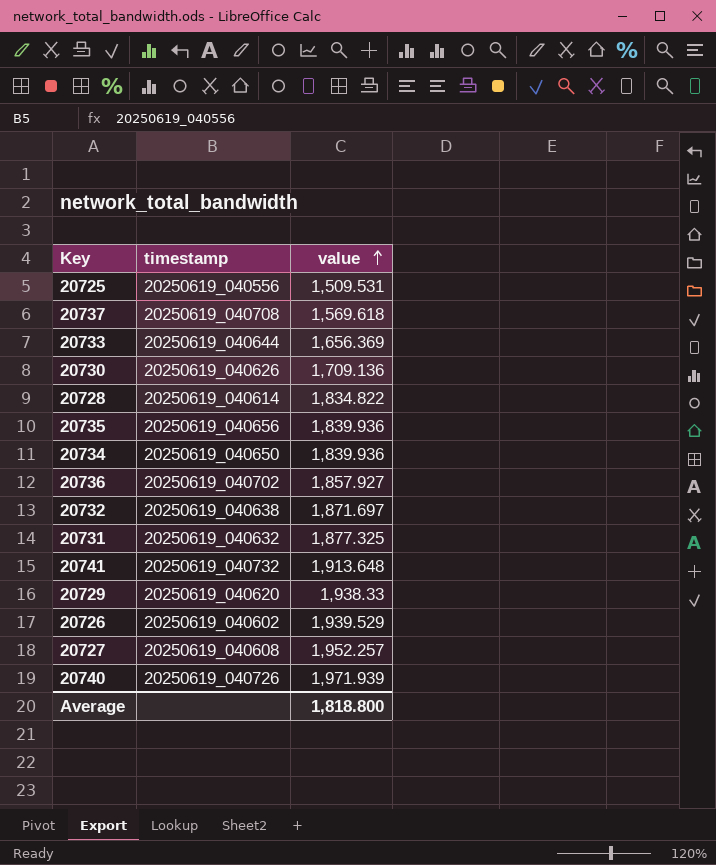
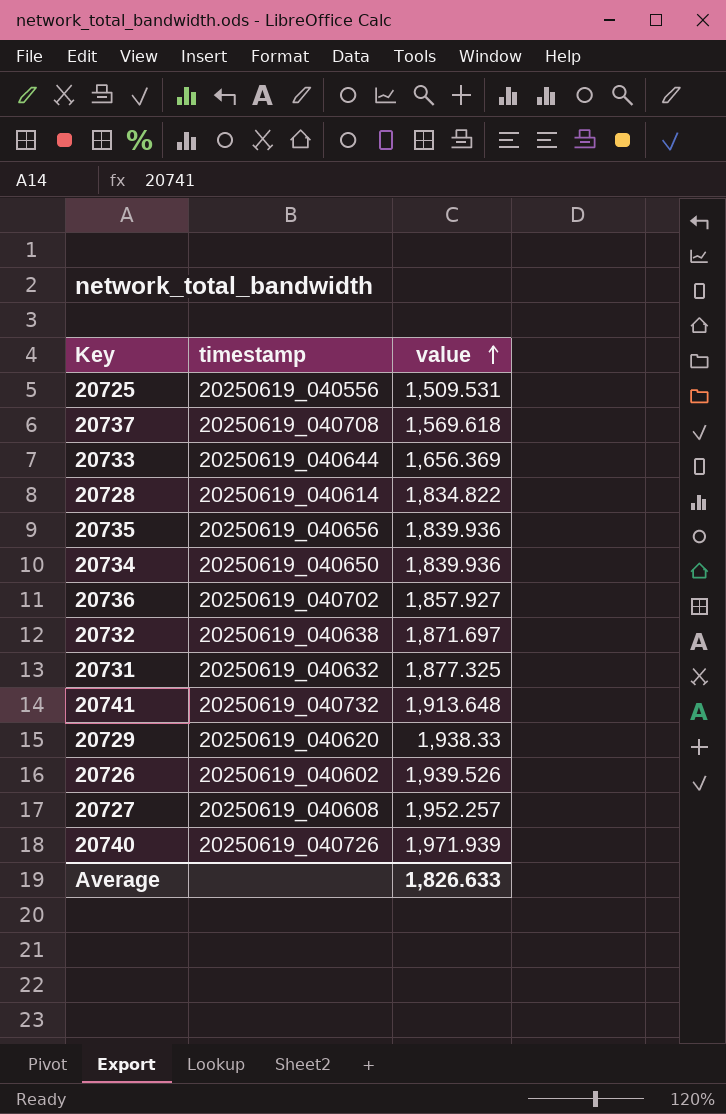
row 20730: 20250619_040626 | 1,709.136 -> none
20726 | value: 1,939.529 -> 1,939.526
Average | value: 1,818.800 -> 1,826.633

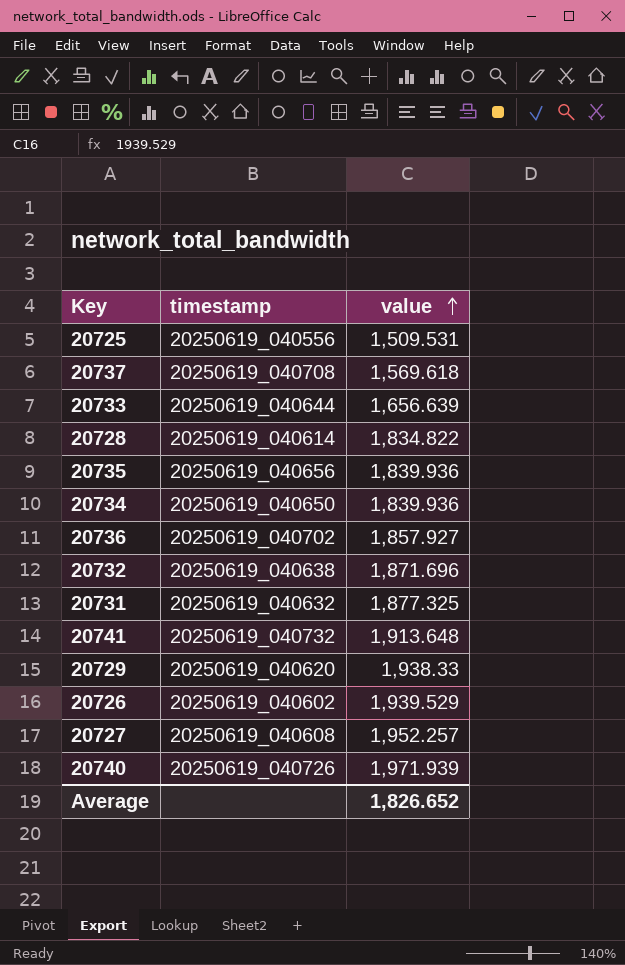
20733 | value: 1,656.369 -> 1,656.639
20732 | value: 1,871.697 -> 1,871.696
20726 | value: 1,939.526 -> 1,939.529
Average | value: 1,826.633 -> 1,826.652

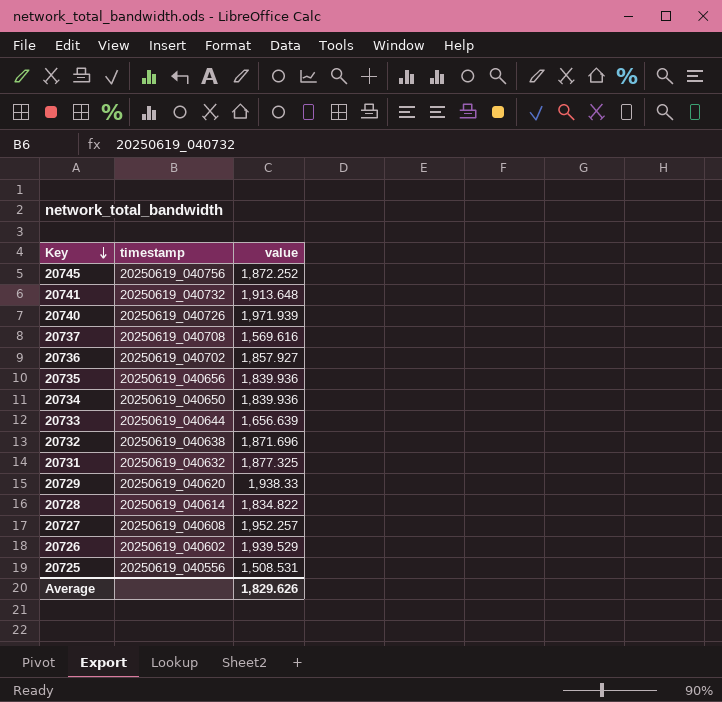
row order: value ascending -> Key descending
row 20745: none -> 20250619_040756 | 1,872.252
20737 | value: 1,569.618 -> 1,569.616
20725 | value: 1,509.531 -> 1,508.531
Average | value: 1,826.652 -> 1,829.626

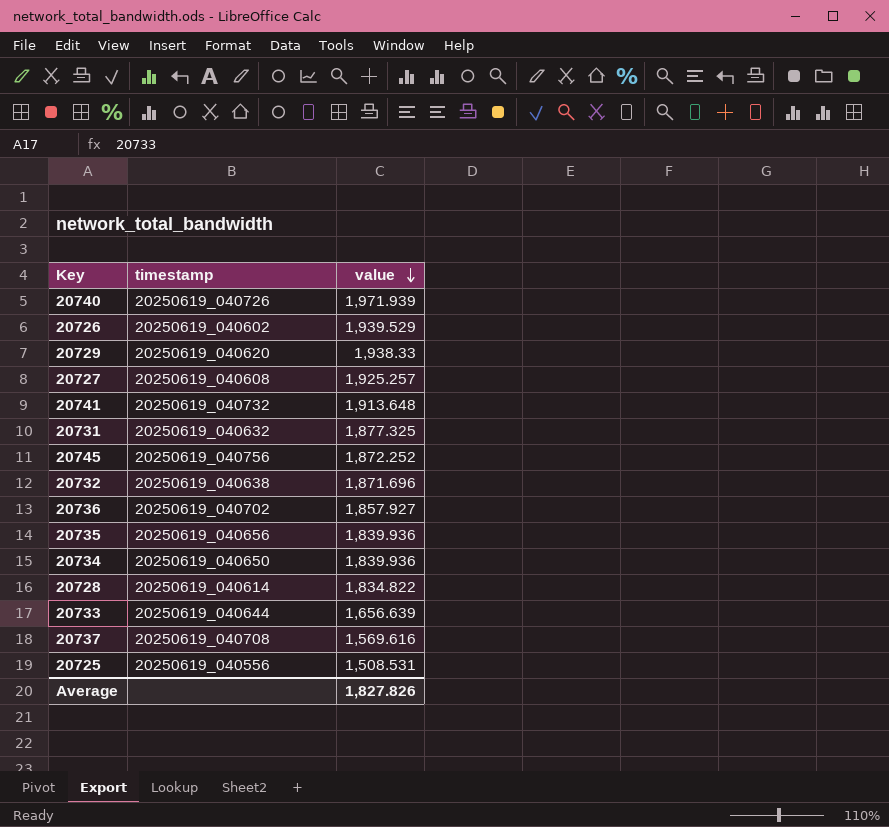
row order: Key descending -> value descending
20727 | value: 1,952.257 -> 1,925.257
Average | value: 1,829.626 -> 1,827.826

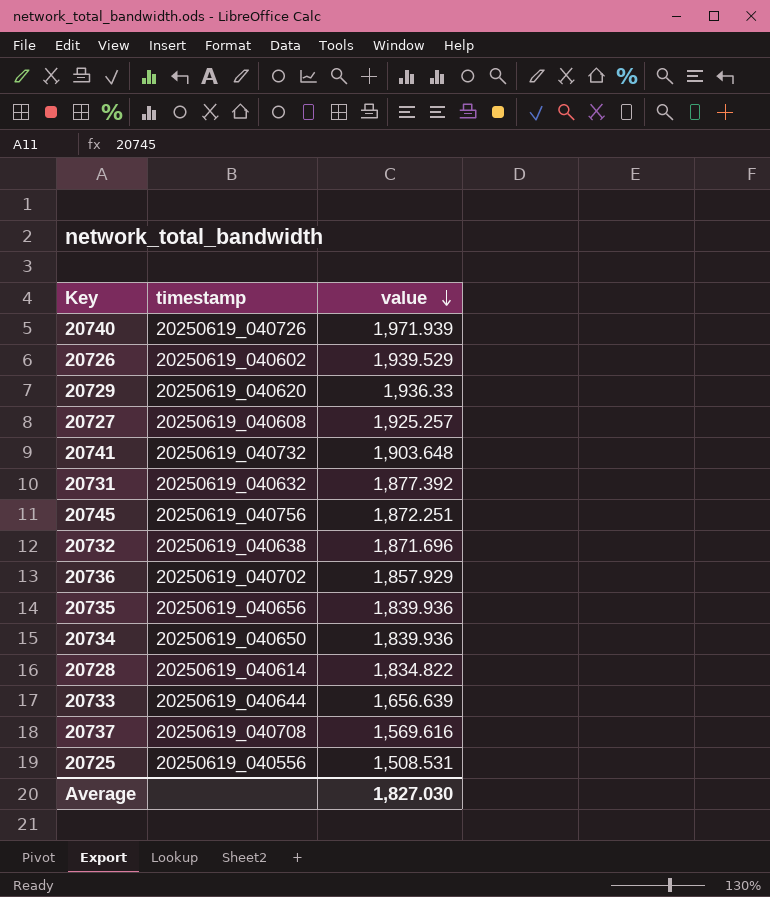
20729 | value: 1,938.33 -> 1,936.33
20741 | value: 1,913.648 -> 1,903.648
20731 | value: 1,877.325 -> 1,877.392
20745 | value: 1,872.252 -> 1,872.251
20736 | value: 1,857.927 -> 1,857.929
Average | value: 1,827.826 -> 1,827.030

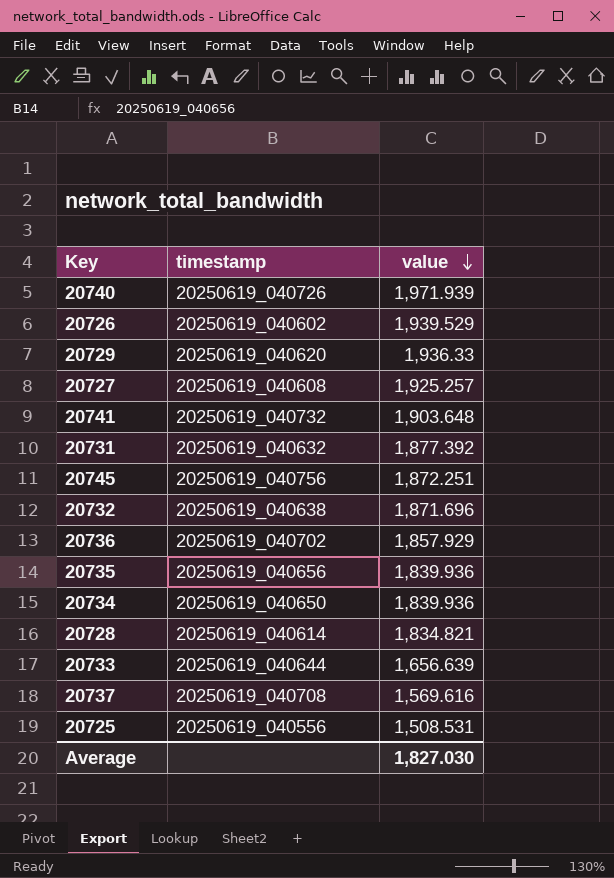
20728 | value: 1,834.822 -> 1,834.821

